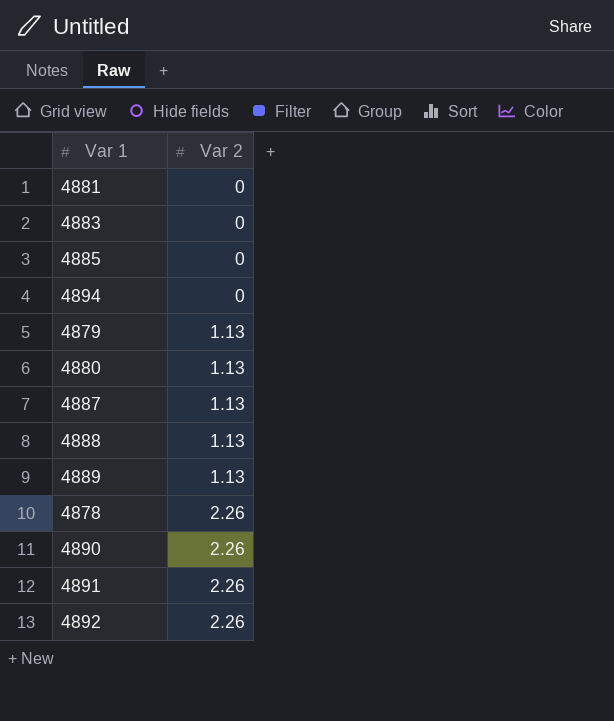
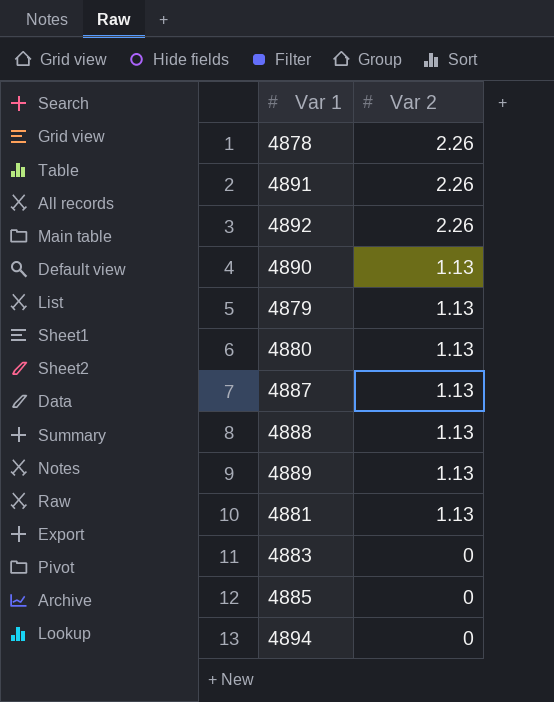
row order: Var 2 ascending -> Var 2 descending
4890 | Var 2: 2.26 -> 1.13
4881 | Var 2: 0 -> 1.13

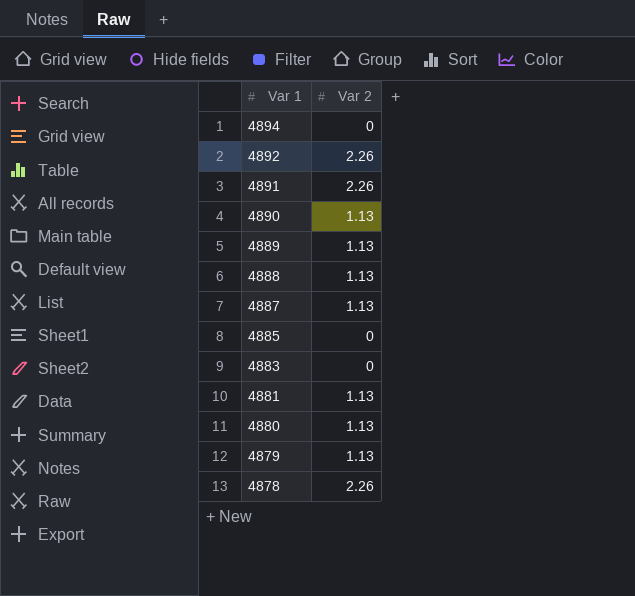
row order: Var 2 descending -> Var 1 descending

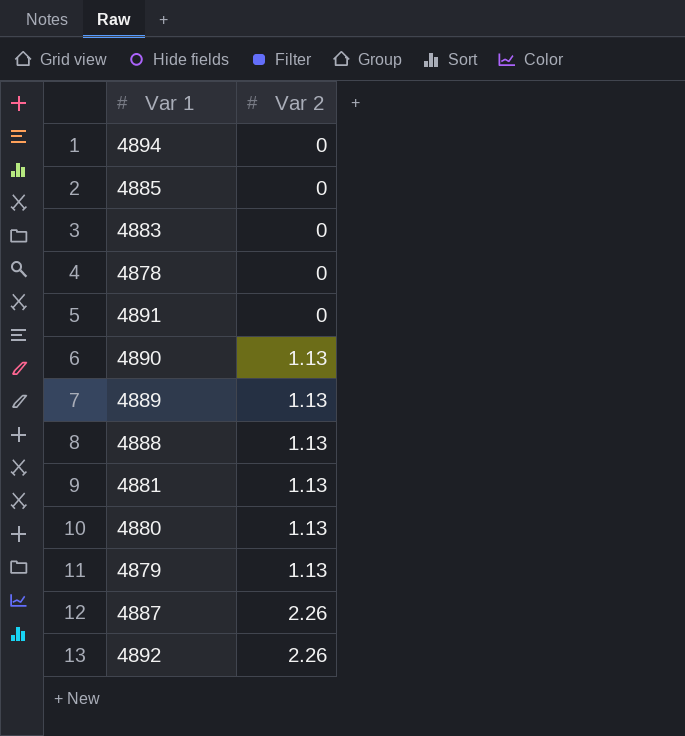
row order: Var 1 descending -> Var 2 ascending
4878 | Var 2: 2.26 -> 0
4891 | Var 2: 2.26 -> 0
4887 | Var 2: 1.13 -> 2.26

